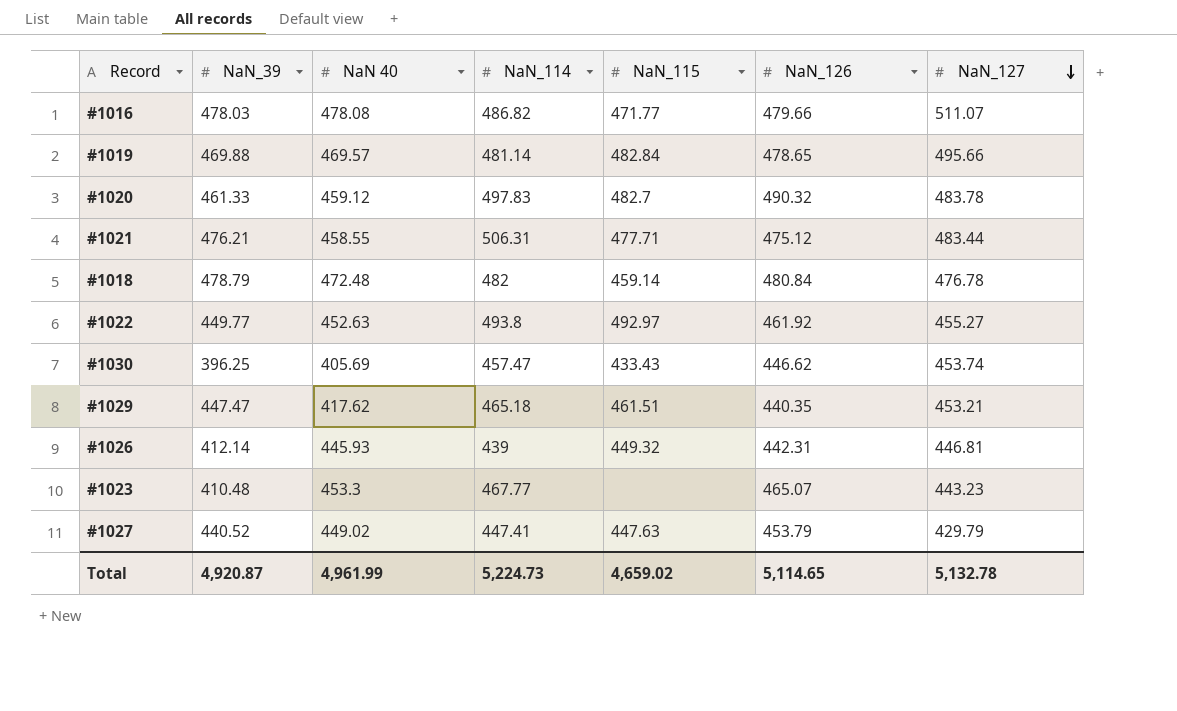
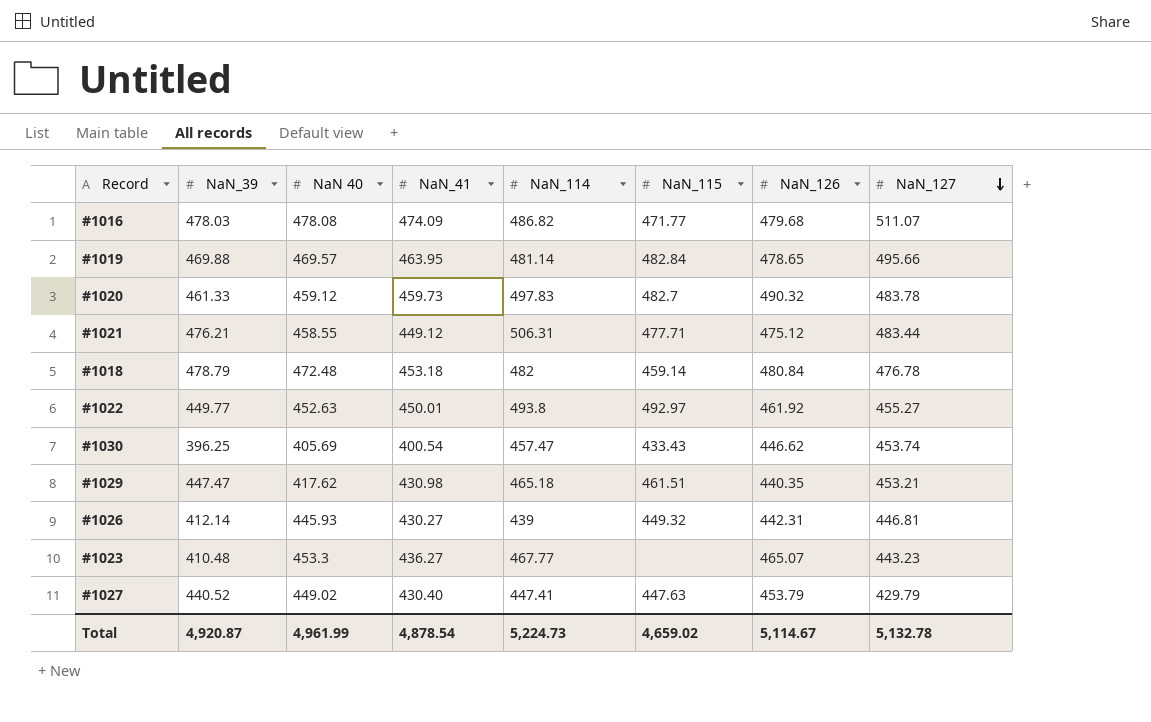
column NaN_41 | position: none -> 4
#1016 | NaN_126: 479.66 -> 479.68
Total | NaN_126: 5,114.65 -> 5,114.67

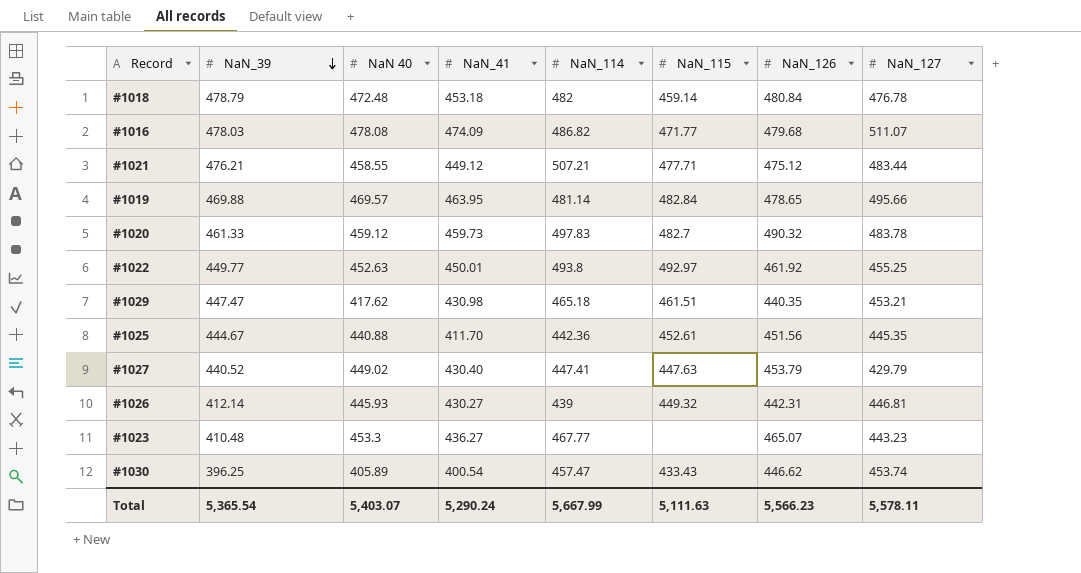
row order: NaN_127 descending -> NaN_39 descending
#1021 | NaN_114: 506.31 -> 507.21
#1022 | NaN_127: 455.27 -> 455.25
row #1025: none -> 444.67 | 440.88 | 411.70 | 442.36 | 452.61 | 451.56 | 445.35
#1030 | NaN 40: 405.69 -> 405.89
Total | NaN_39: 4,920.87 -> 5,365.54
Total | NaN 40: 4,961.99 -> 5,403.07
Total | NaN_41: 4,878.54 -> 5,290.24
Total | NaN_114: 5,224.73 -> 5,667.99
Total | NaN_115: 4,659.02 -> 5,111.63
Total | NaN_126: 5,114.67 -> 5,566.23
Total | NaN_127: 5,132.78 -> 5,578.11

